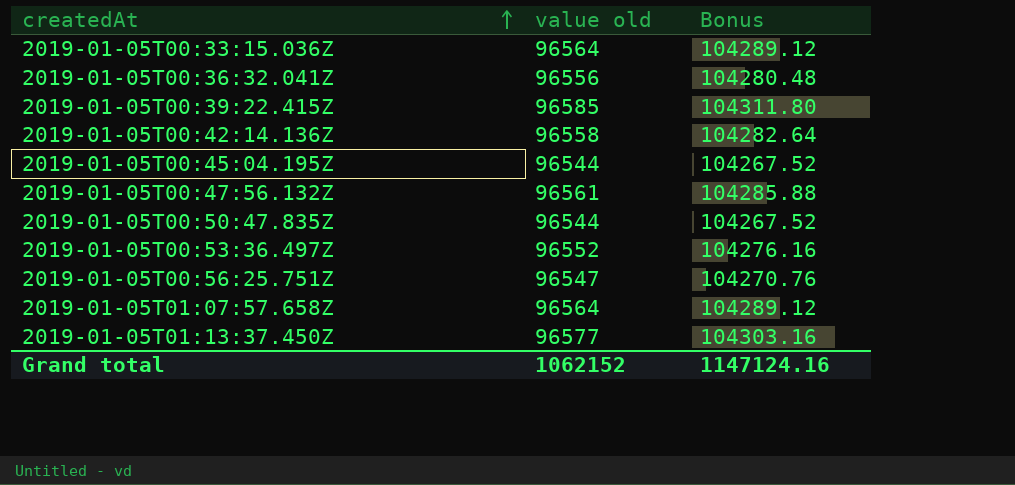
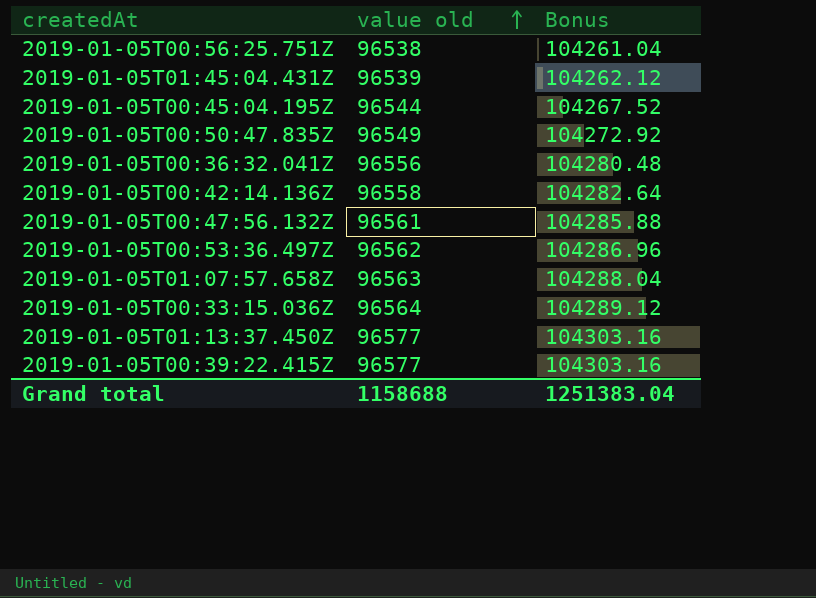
row order: createdAt ascending -> value old ascending
2019-01-05T00:56:25.751Z | value old: 96547 -> 96538
2019-01-05T00:56:25.751Z | Bonus: 104270.76 -> 104261.04
row 2019-01-05T01:45:04.431Z: none -> 96539 | 104262.12
2019-01-05T00:50:47.835Z | value old: 96544 -> 96549
2019-01-05T00:50:47.835Z | Bonus: 104267.52 -> 104272.92
2019-01-05T00:53:36.497Z | value old: 96552 -> 96562
2019-01-05T00:53:36.497Z | Bonus: 104276.16 -> 104286.96
2019-01-05T01:07:57.658Z | value old: 96564 -> 96563
2019-01-05T01:07:57.658Z | Bonus: 104289.12 -> 104288.04
2019-01-05T00:39:22.415Z | value old: 96585 -> 96577
2019-01-05T00:39:22.415Z | Bonus: 104311.80 -> 104303.16
Grand total | value old: 1062152 -> 1158688
Grand total | Bonus: 1147124.16 -> 1251383.04

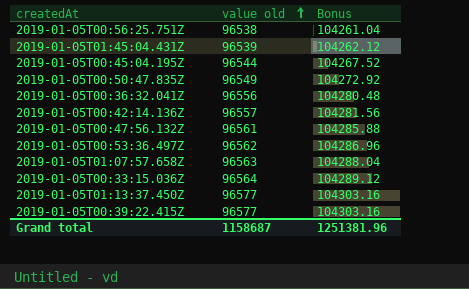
2019-01-05T00:42:14.136Z | value old: 96558 -> 96557
2019-01-05T00:42:14.136Z | Bonus: 104282.64 -> 104281.56
Grand total | value old: 1158688 -> 1158687
Grand total | Bonus: 1251383.04 -> 1251381.96

